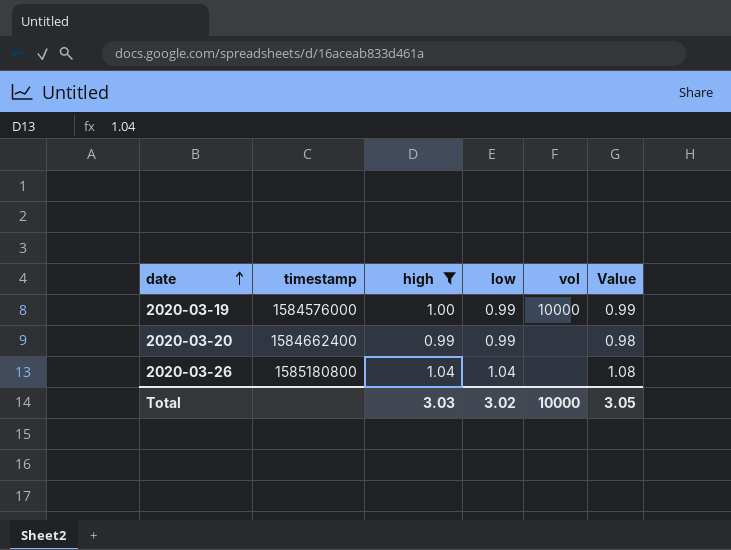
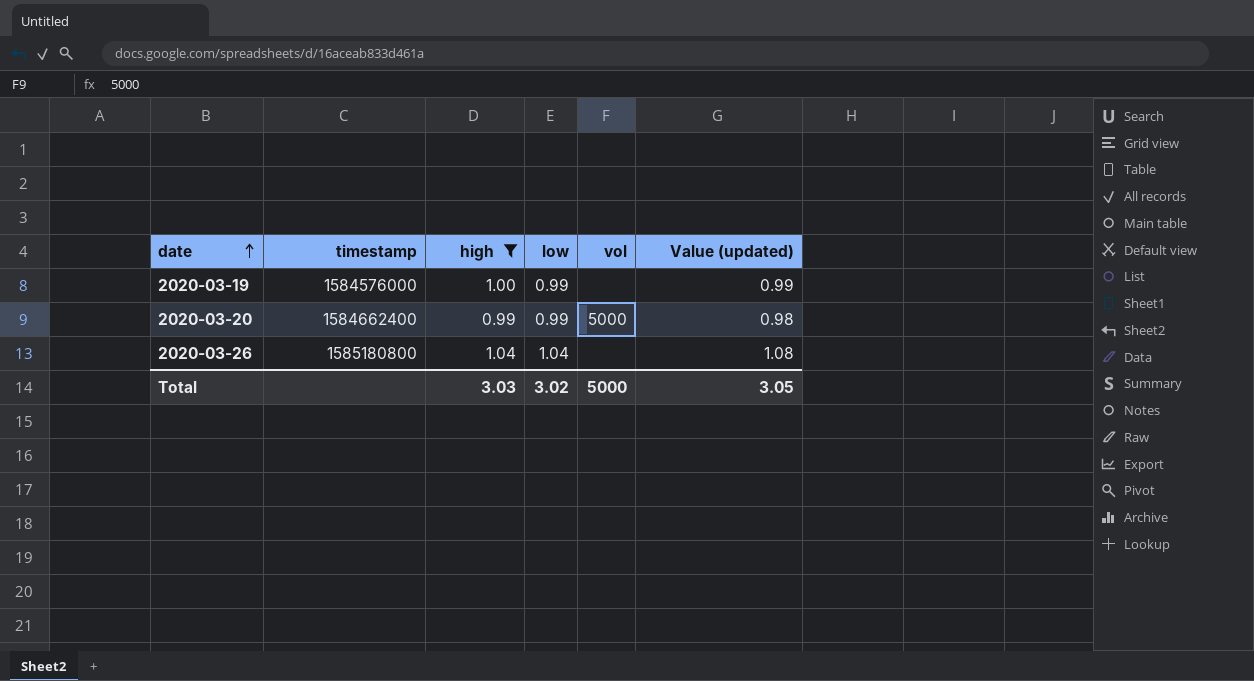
column name: Value -> Value (updated)
2020-03-19 | vol: 10000 -> none
2020-03-20 | vol: none -> 5000
Total | vol: 10000 -> 5000

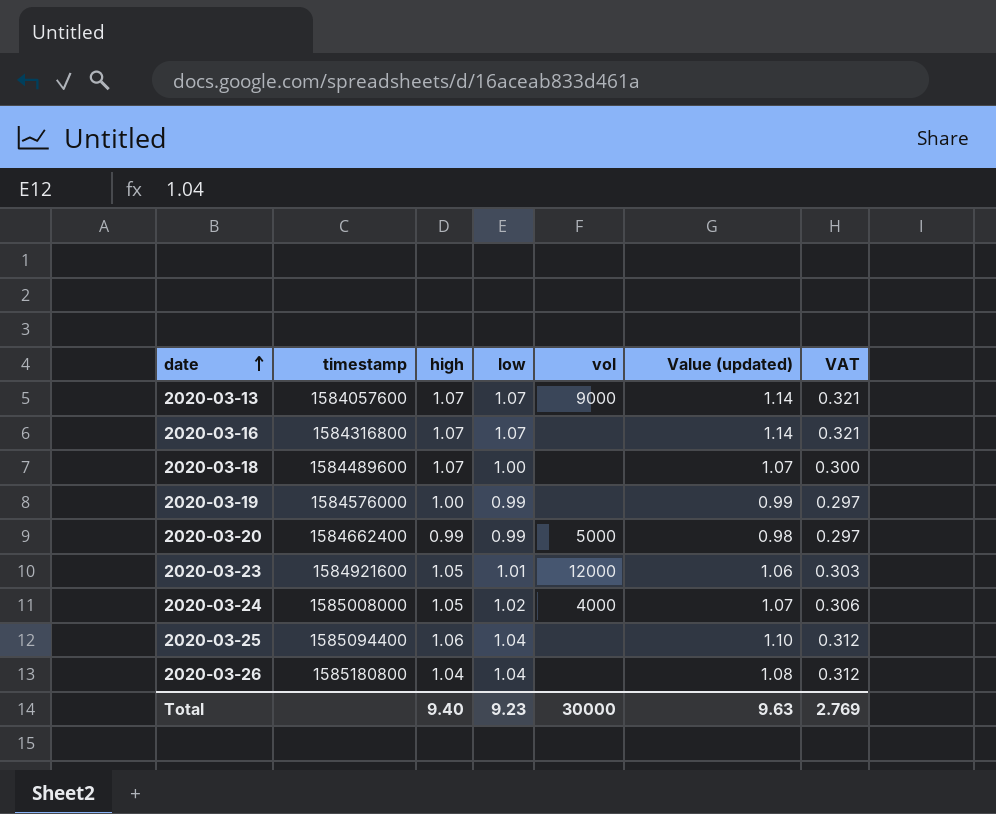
filter: high <= 1.04 -> none
column VAT | formula: none -> [low] * 0.3
Total | high: 3.03 -> 9.40
Total | low: 3.02 -> 9.23
Total | vol: 5000 -> 30000
Total | Value (updated): 3.05 -> 9.63

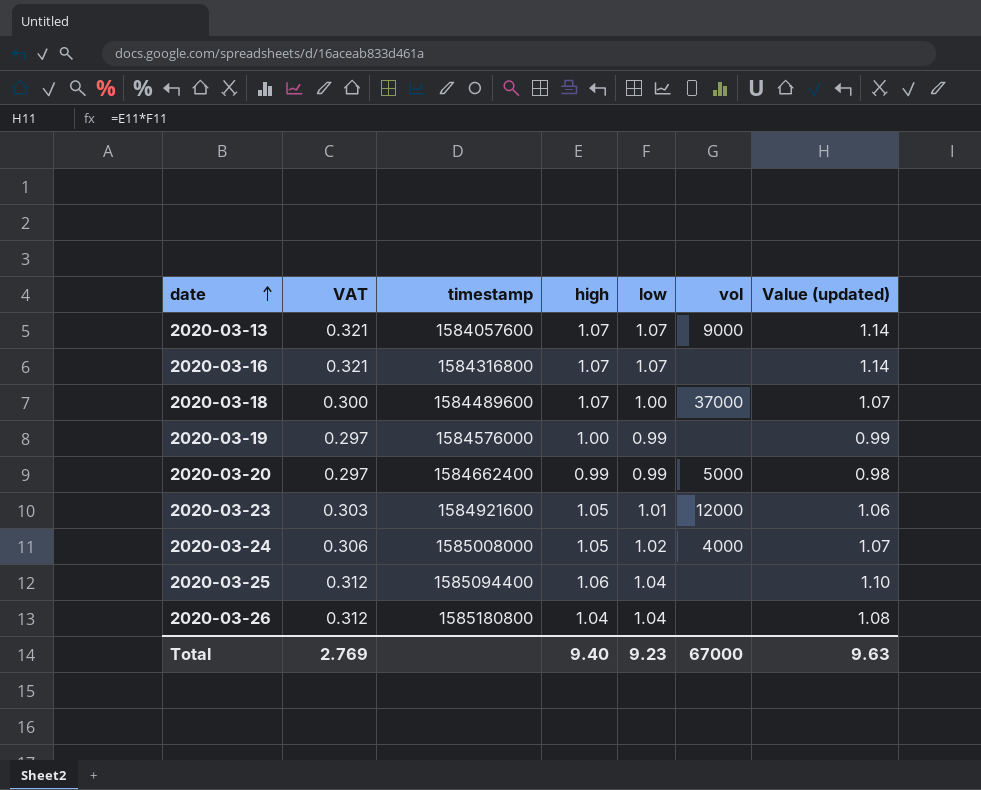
column VAT | position: 7 -> 2
2020-03-18 | vol: none -> 37000
Total | vol: 30000 -> 67000

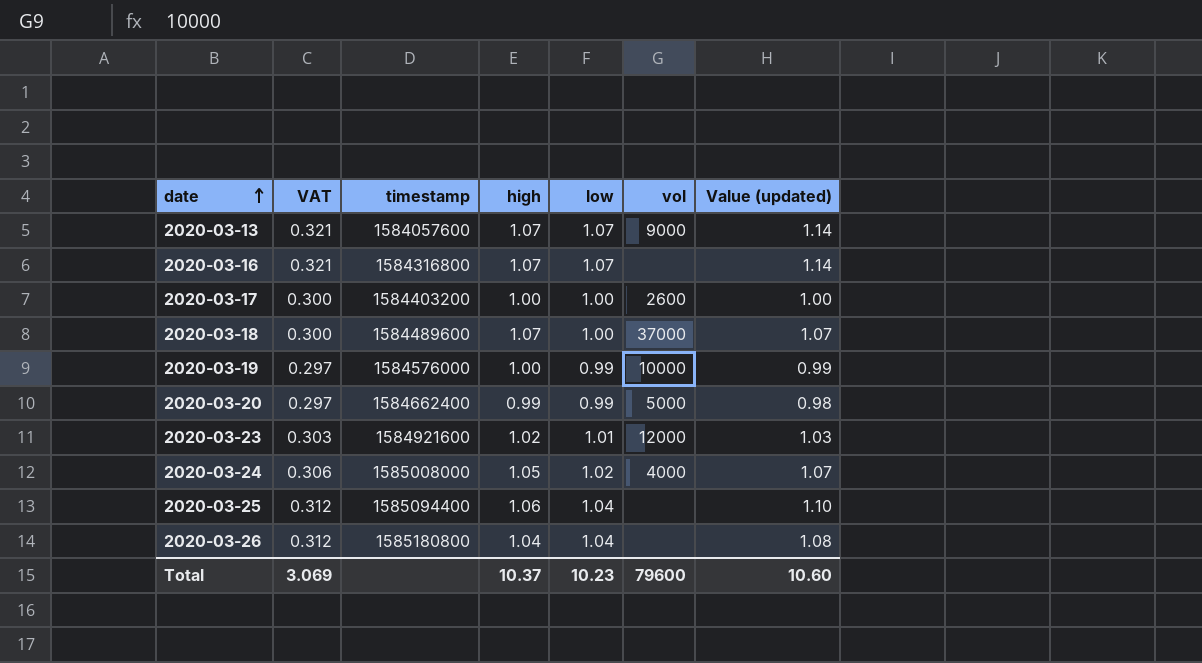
row 2020-03-17: none -> 0.300 | 1584403200 | 1.00 | 1.00 | 2600 | 1.00
2020-03-19 | vol: none -> 10000
2020-03-23 | high: 1.05 -> 1.02
2020-03-23 | Value (updated): 1.06 -> 1.03
Total | VAT: 2.769 -> 3.069
Total | high: 9.40 -> 10.37
Total | low: 9.23 -> 10.23
Total | vol: 67000 -> 79600
Total | Value (updated): 9.63 -> 10.60

